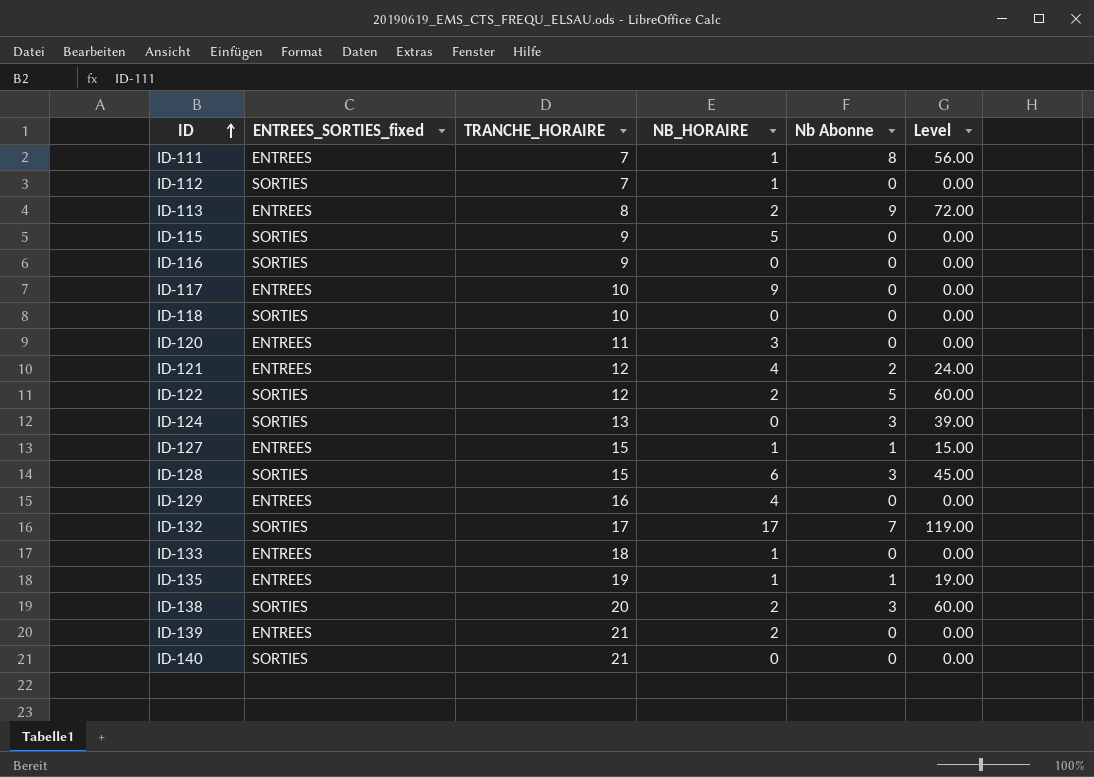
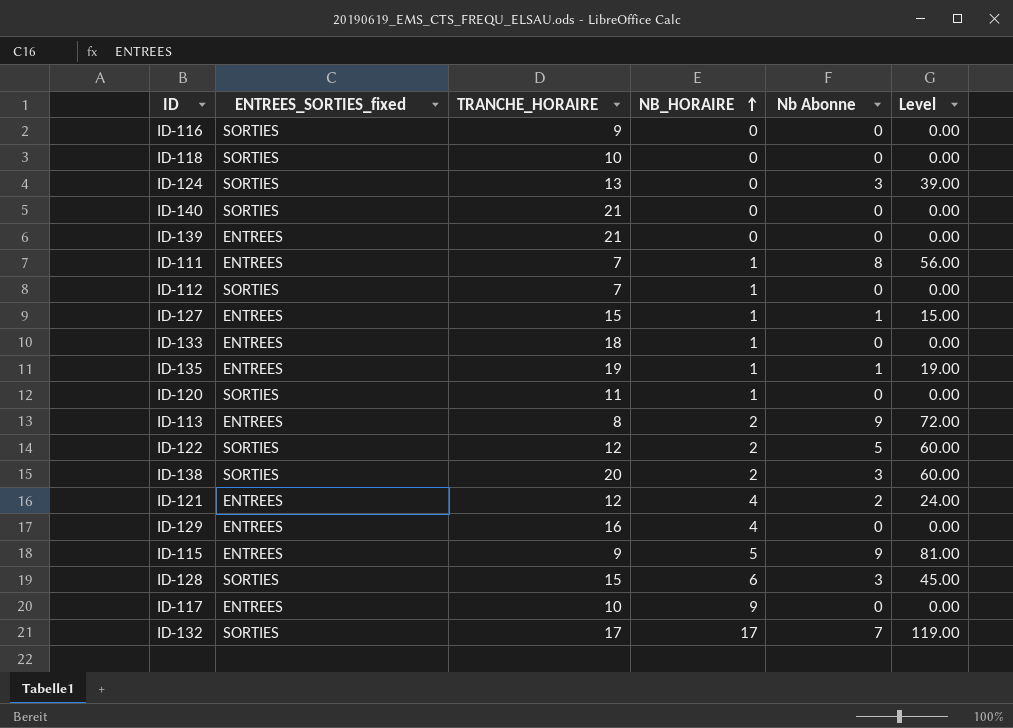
row order: ID ascending -> NB_HORAIRE ascending
ID-139 | NB_HORAIRE: 2 -> 0
ID-120 | ENTREES_SORTIES_fixed: ENTREES -> SORTIES
ID-120 | NB_HORAIRE: 3 -> 1
ID-115 | ENTREES_SORTIES_fixed: SORTIES -> ENTREES
ID-115 | Nb Abonne: 0 -> 9
ID-115 | Level: 0.00 -> 81.00

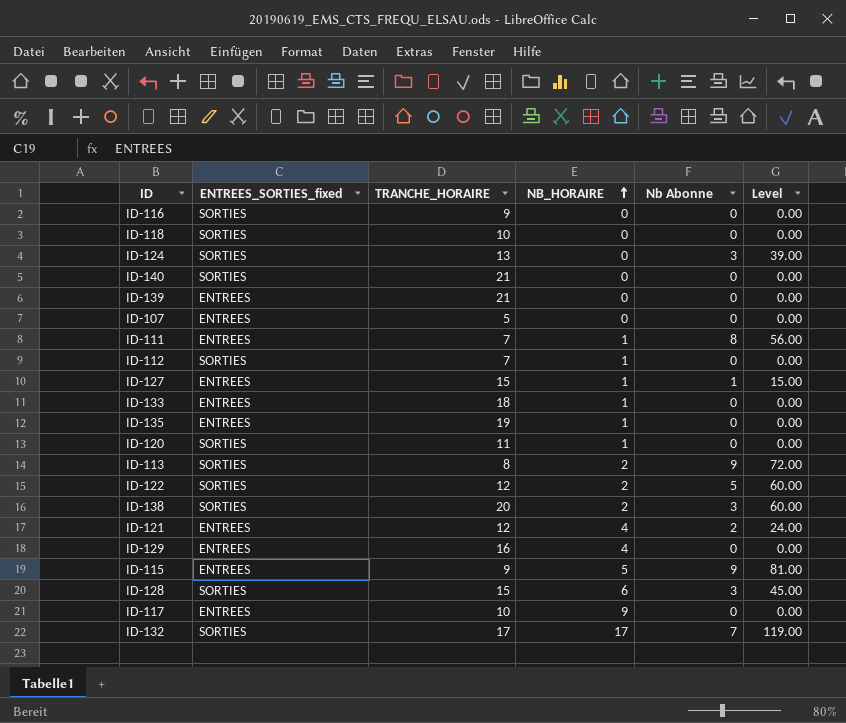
row ID-107: none -> ENTREES | 5 | 0 | 0 | 0.00
ID-135 | Nb Abonne: 1 -> 0
ID-135 | Level: 19.00 -> 0.00
ID-113 | ENTREES_SORTIES_fixed: ENTREES -> SORTIES

